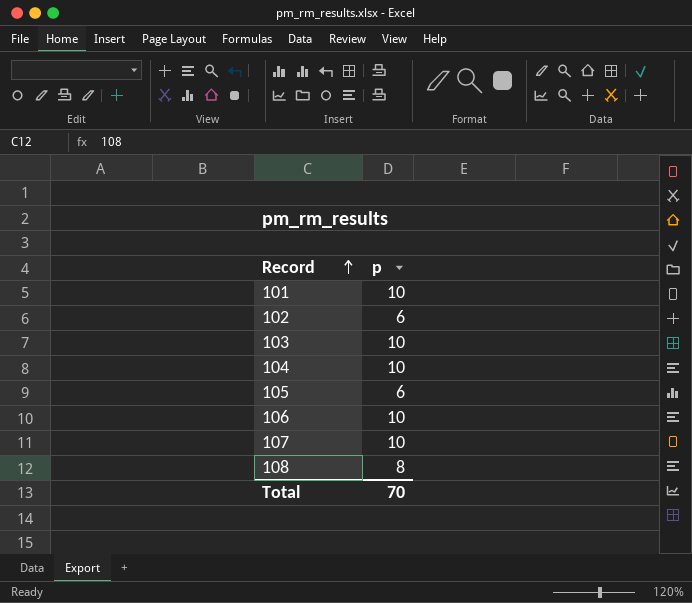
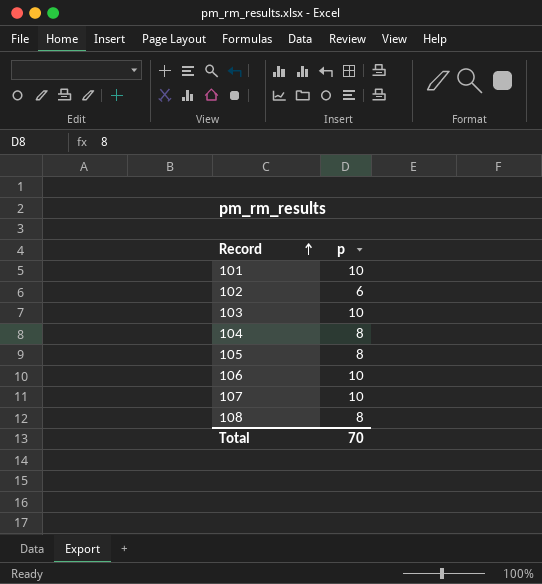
104 | p: 10 -> 8
105 | p: 6 -> 8

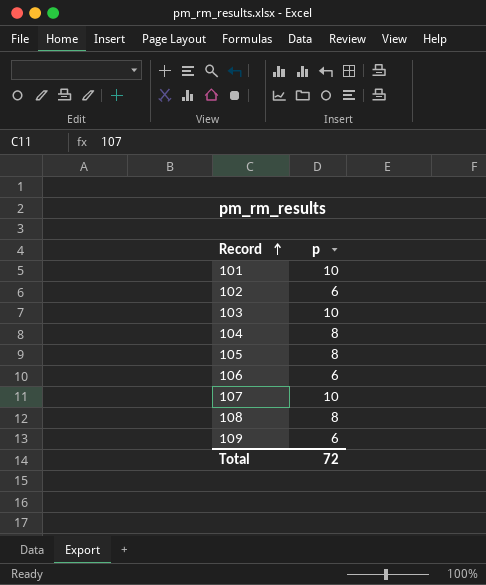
106 | p: 10 -> 6
row 109: none -> 6
Total | p: 70 -> 72

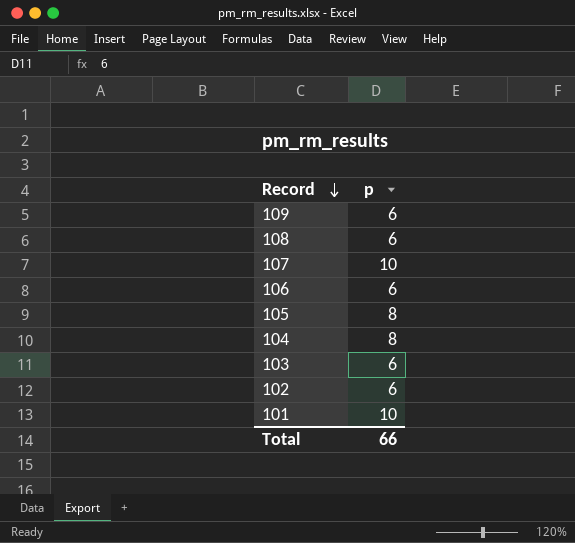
row order: Record ascending -> Record descending
108 | p: 8 -> 6
103 | p: 10 -> 6
Total | p: 72 -> 66

